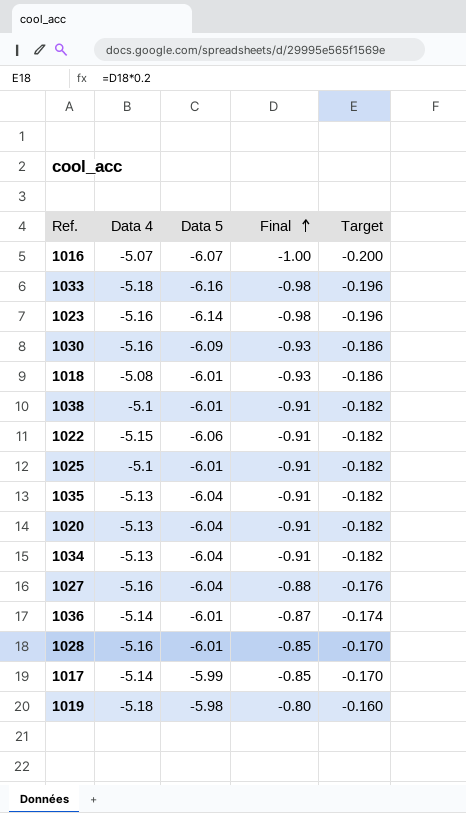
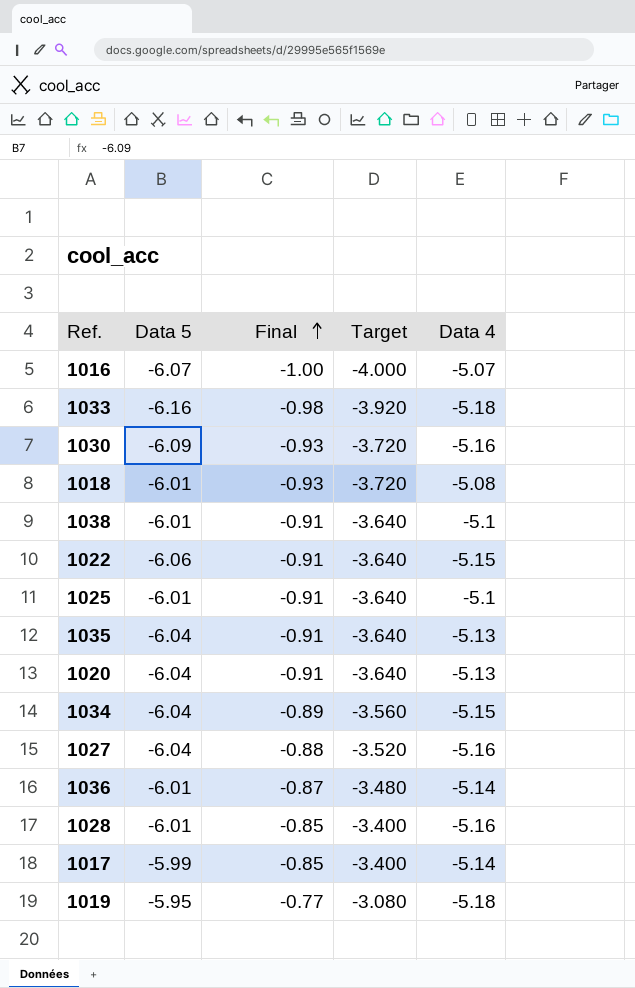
column Target | formula: [Final] * 0.2 -> [Final] * 4
column Data 4 | position: 2 -> 5
row 1023: -5.16 | -6.14 | -0.98 | -0.196 -> none
1034 | Final: -0.91 -> -0.89
1034 | Data 4: -5.13 -> -5.15
1019 | Data 5: -5.98 -> -5.95
1019 | Final: -0.80 -> -0.77

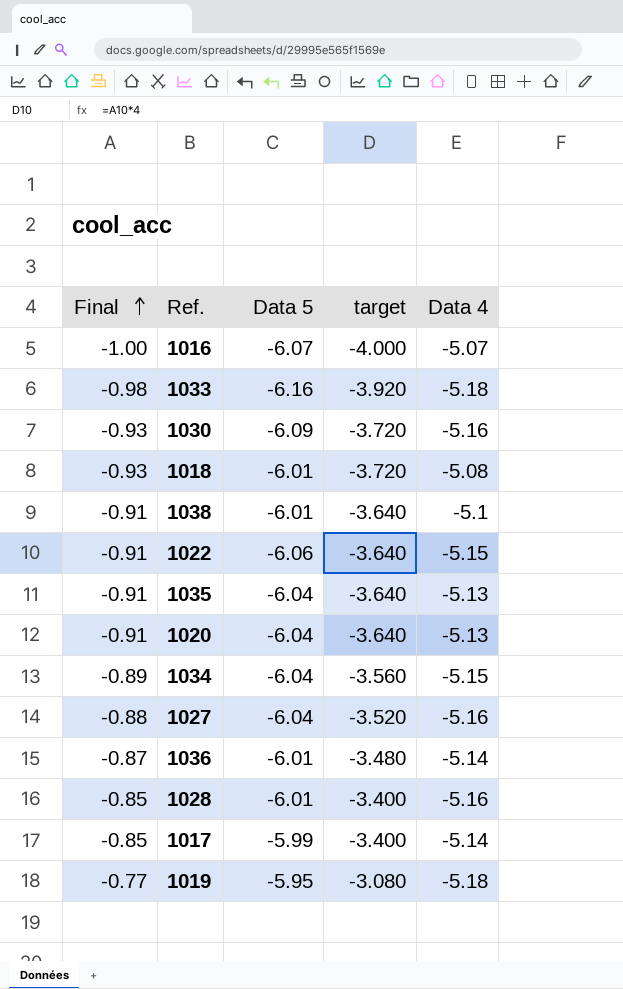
column Final | position: 3 -> 1
column name: Target -> target
row 1025: -6.01 | -0.91 | -3.640 | -5.1 -> none

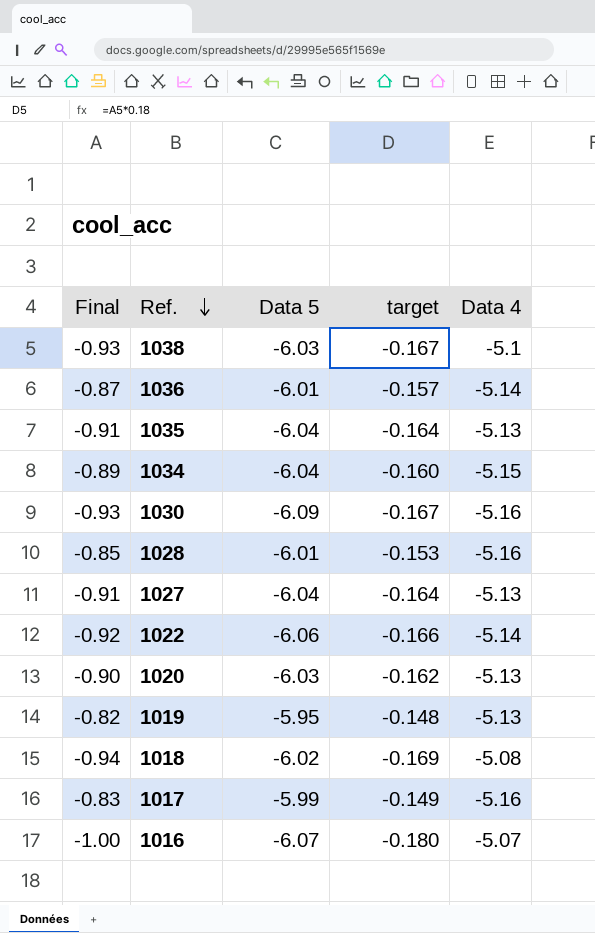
row order: Final ascending -> Ref. descending
column target | formula: [Final] * 4 -> [Final] * 0.18
row 1033: -0.98 | -6.16 | -3.920 | -5.18 -> none
1038 | Final: -0.91 -> -0.93
1038 | Data 5: -6.01 -> -6.03
1027 | Final: -0.88 -> -0.91
1027 | Data 4: -5.16 -> -5.13
1022 | Final: -0.91 -> -0.92
1022 | Data 4: -5.15 -> -5.14
1020 | Final: -0.91 -> -0.90
1020 | Data 5: -6.04 -> -6.03
1019 | Final: -0.77 -> -0.82
1019 | Data 4: -5.18 -> -5.13
1018 | Final: -0.93 -> -0.94
1018 | Data 5: -6.01 -> -6.02
1017 | Final: -0.85 -> -0.83
1017 | Data 4: -5.14 -> -5.16

